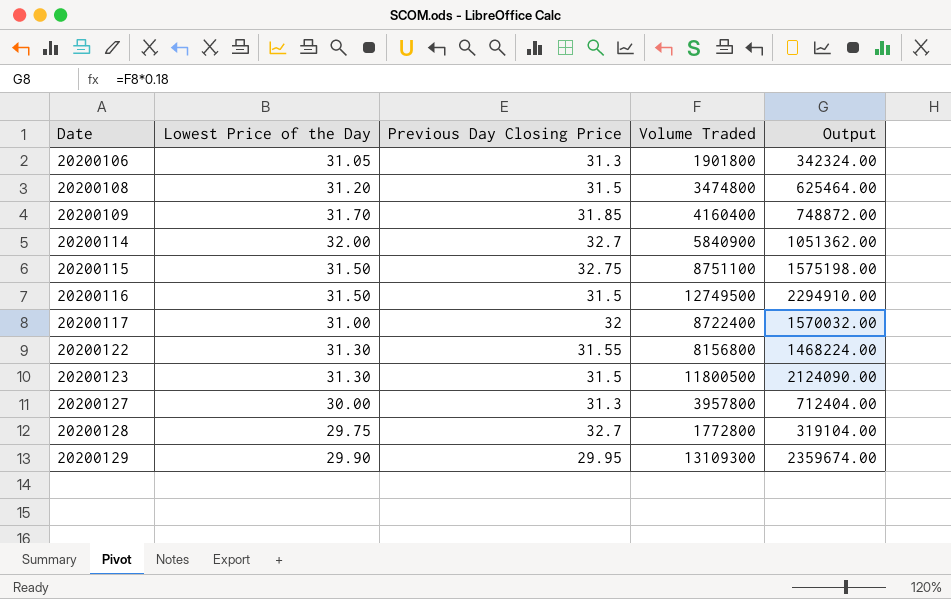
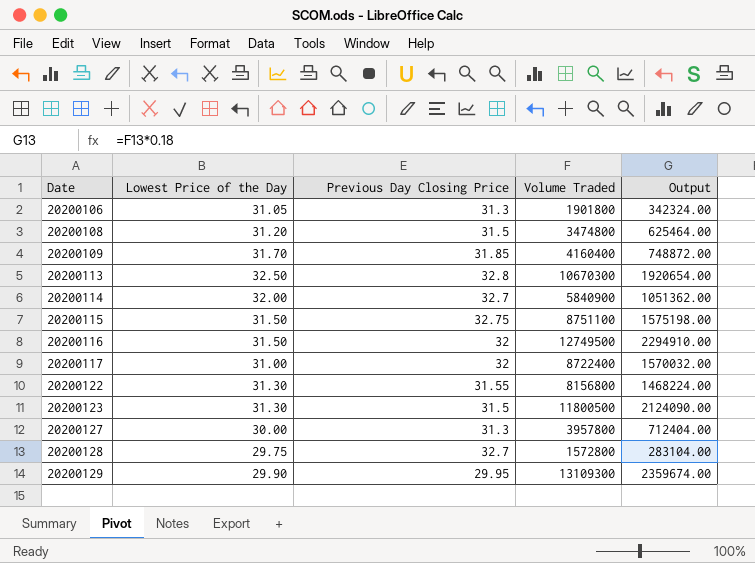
row 20200113: none -> 32.50 | 32.8 | 10670300 | 1920654.00
20200116 | Previous Day Closing Price: 31.5 -> 32
20200128 | Volume Traded: 1772800 -> 1572800
20200128 | Output: 319104.00 -> 283104.00

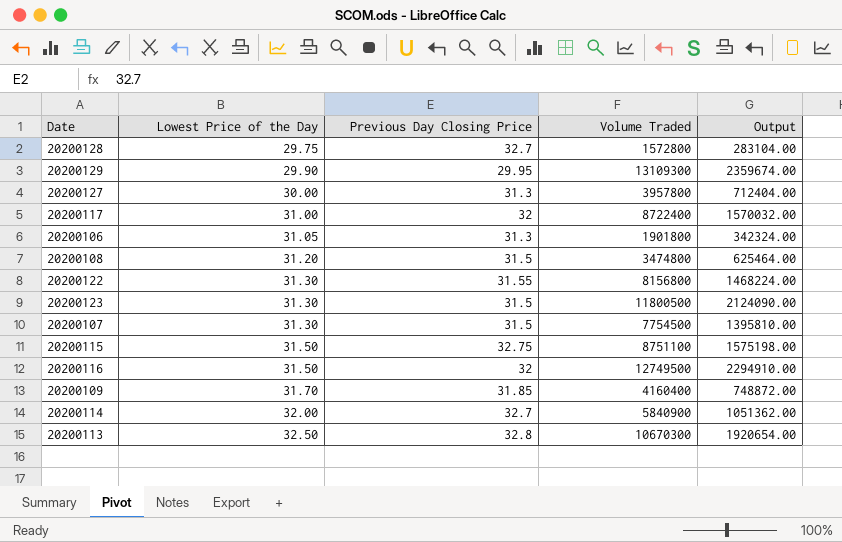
row order: Date ascending -> Lowest Price of the Day ascending
row 20200107: none -> 31.30 | 31.5 | 7754500 | 1395810.00

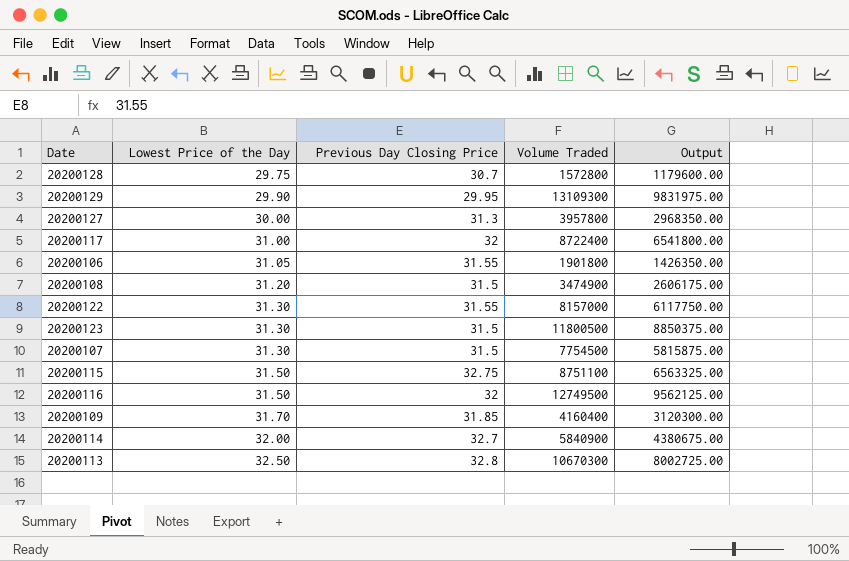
column Output | formula: [Volume Traded] * 0.18 -> [Volume Traded] * 0.75
20200128 | Previous Day Closing Price: 32.7 -> 30.7
20200106 | Previous Day Closing Price: 31.3 -> 31.55
20200108 | Volume Traded: 3474800 -> 3474900
20200122 | Volume Traded: 8156800 -> 8157000

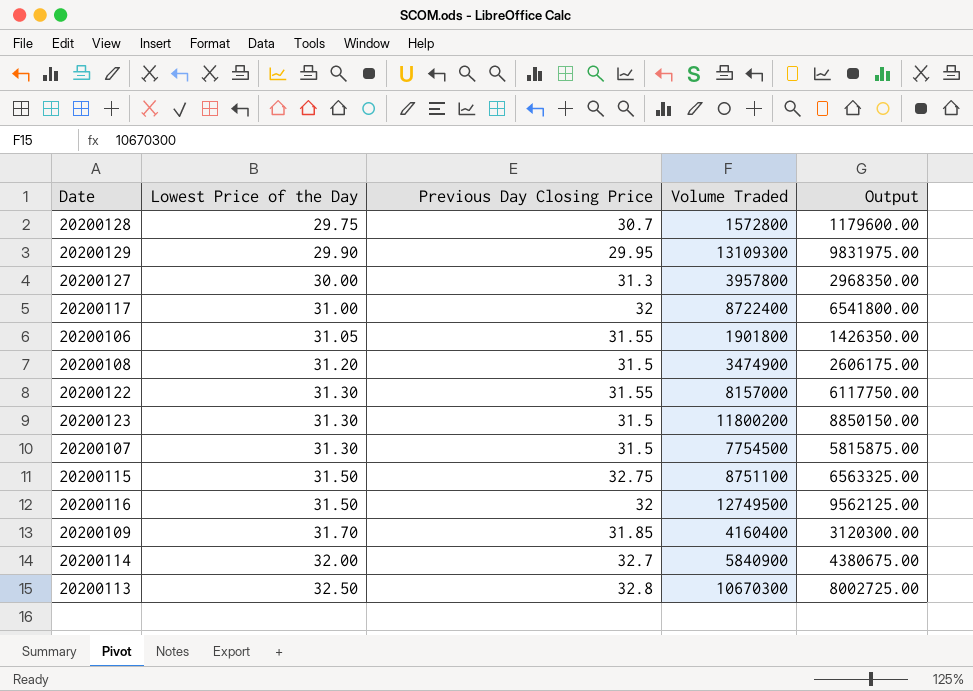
20200123 | Volume Traded: 11800500 -> 11800200
20200123 | Output: 8850375.00 -> 8850150.00

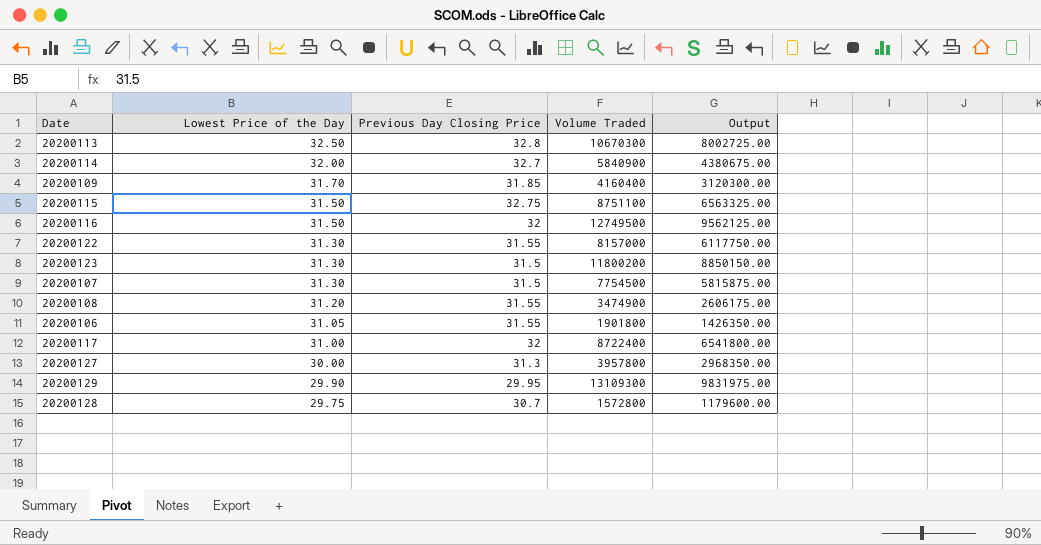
row order: Lowest Price of the Day ascending -> Lowest Price of the Day descending
20200108 | Previous Day Closing Price: 31.5 -> 31.55

